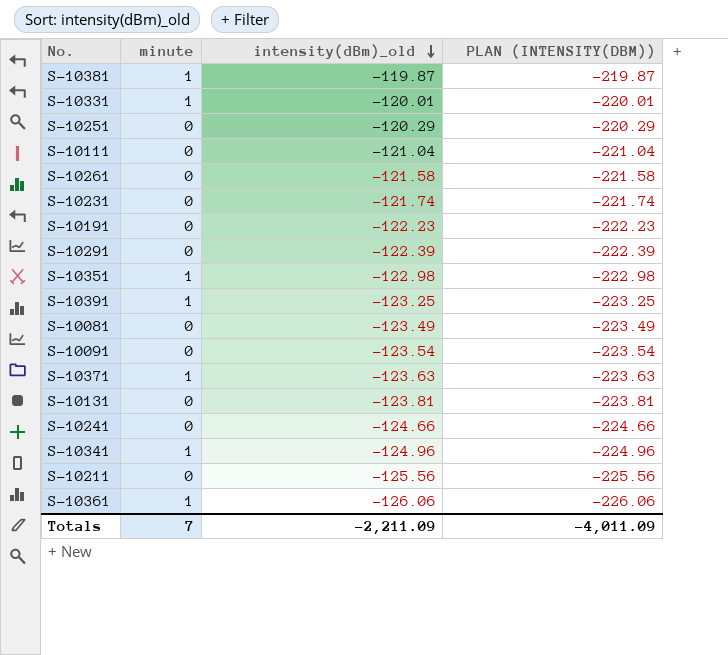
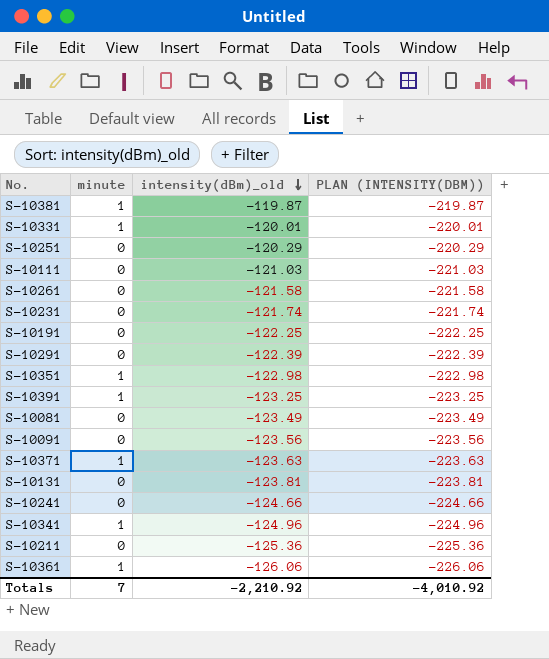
S-10111 | intensity(dBm)_old: -121.04 -> -121.03
S-10111 | PLAN (INTENSITY(DBM)): -221.04 -> -221.03
S-10191 | intensity(dBm)_old: -122.23 -> -122.25
S-10191 | PLAN (INTENSITY(DBM)): -222.23 -> -222.25
S-10091 | intensity(dBm)_old: -123.54 -> -123.56
S-10091 | PLAN (INTENSITY(DBM)): -223.54 -> -223.56
S-10211 | intensity(dBm)_old: -125.56 -> -125.36
S-10211 | PLAN (INTENSITY(DBM)): -225.56 -> -225.36
Totals | intensity(dBm)_old: -2,211.09 -> -2,210.92
Totals | PLAN (INTENSITY(DBM)): -4,011.09 -> -4,010.92

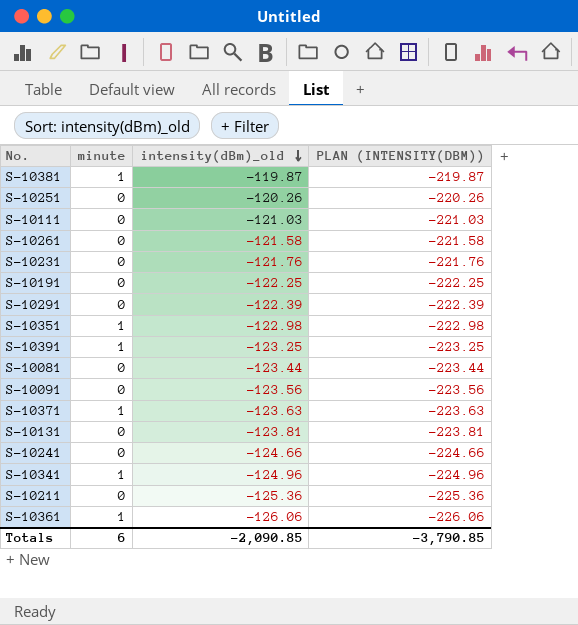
row S-10331: 1 | -120.01 | -220.01 -> none
S-10251 | intensity(dBm)_old: -120.29 -> -120.26
S-10251 | PLAN (INTENSITY(DBM)): -220.29 -> -220.26
S-10231 | intensity(dBm)_old: -121.74 -> -121.76
S-10231 | PLAN (INTENSITY(DBM)): -221.74 -> -221.76
S-10081 | intensity(dBm)_old: -123.49 -> -123.44
S-10081 | PLAN (INTENSITY(DBM)): -223.49 -> -223.44
Totals | minute: 7 -> 6
Totals | intensity(dBm)_old: -2,210.92 -> -2,090.85
Totals | PLAN (INTENSITY(DBM)): -4,010.92 -> -3,790.85

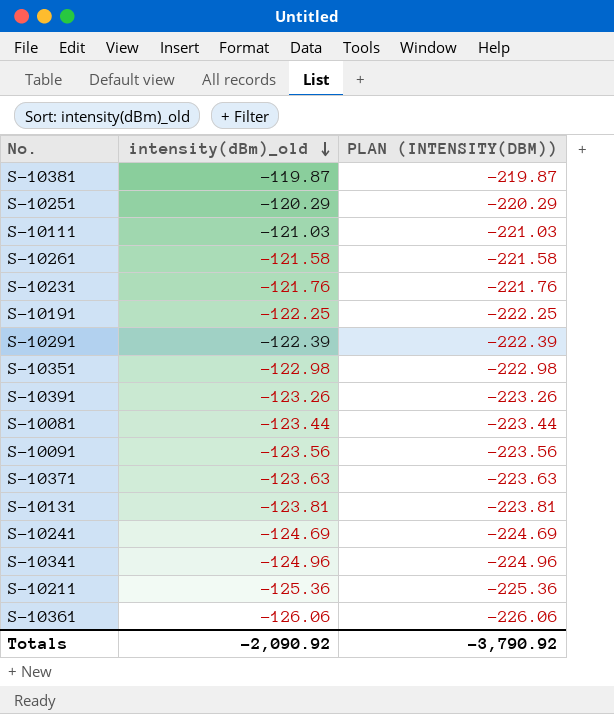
column minute | position: 2 -> none
S-10251 | intensity(dBm)_old: -120.26 -> -120.29
S-10251 | PLAN (INTENSITY(DBM)): -220.26 -> -220.29
S-10391 | intensity(dBm)_old: -123.25 -> -123.26
S-10391 | PLAN (INTENSITY(DBM)): -223.25 -> -223.26
S-10241 | intensity(dBm)_old: -124.66 -> -124.69
S-10241 | PLAN (INTENSITY(DBM)): -224.66 -> -224.69
Totals | intensity(dBm)_old: -2,090.85 -> -2,090.92
Totals | PLAN (INTENSITY(DBM)): -3,790.85 -> -3,790.92

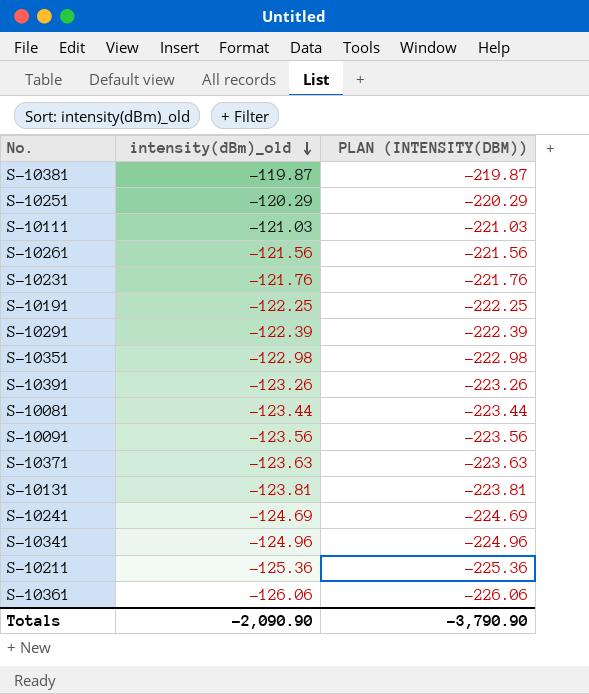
S-10261 | intensity(dBm)_old: -121.58 -> -121.56
S-10261 | PLAN (INTENSITY(DBM)): -221.58 -> -221.56
Totals | intensity(dBm)_old: -2,090.92 -> -2,090.90
Totals | PLAN (INTENSITY(DBM)): -3,790.92 -> -3,790.90

